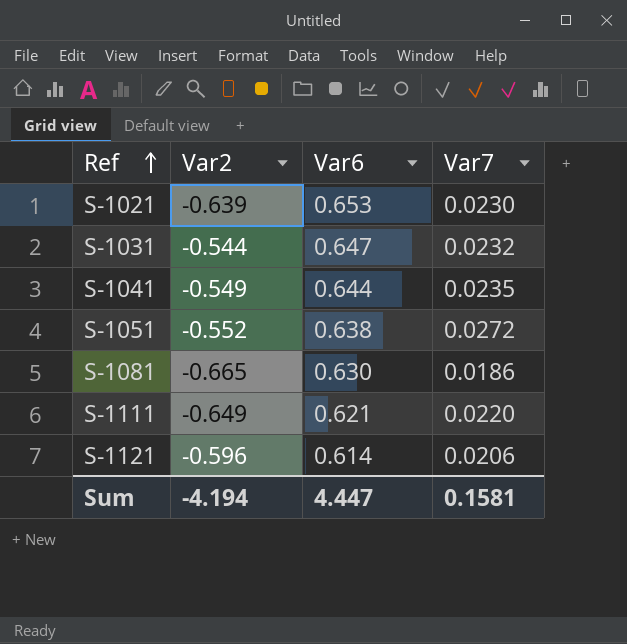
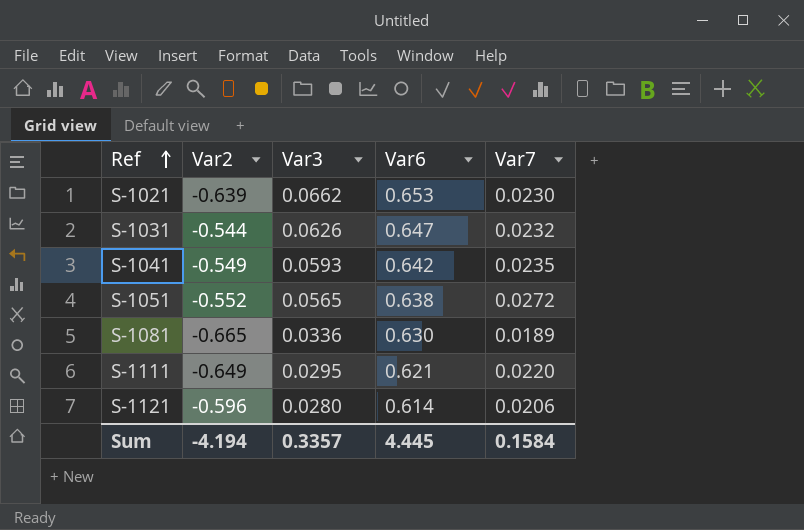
column Var3 | position: none -> 3
S-1041 | Var6: 0.644 -> 0.642
S-1081 | Var7: 0.0186 -> 0.0189
Sum | Var6: 4.447 -> 4.445
Sum | Var7: 0.1581 -> 0.1584

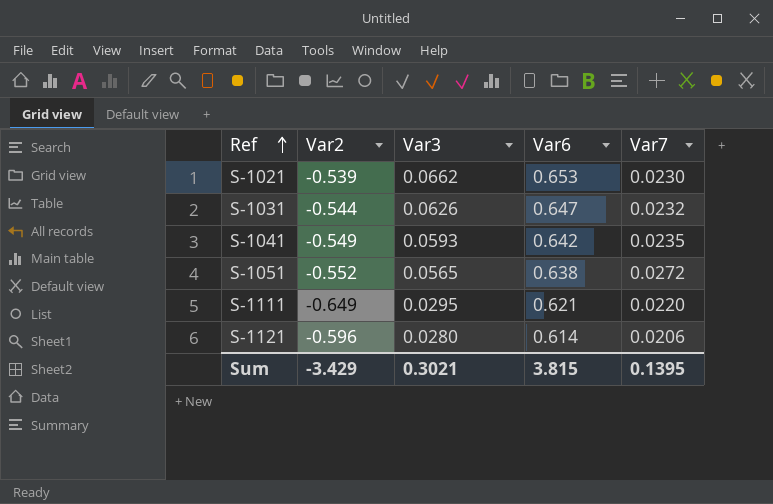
row S-1081: -0.665 | 0.0336 | 0.630 | 0.0189 -> none
S-1021 | Var2: -0.639 -> -0.539
Sum | Var2: -4.194 -> -3.429
Sum | Var3: 0.3357 -> 0.3021
Sum | Var6: 4.445 -> 3.815
Sum | Var7: 0.1584 -> 0.1395

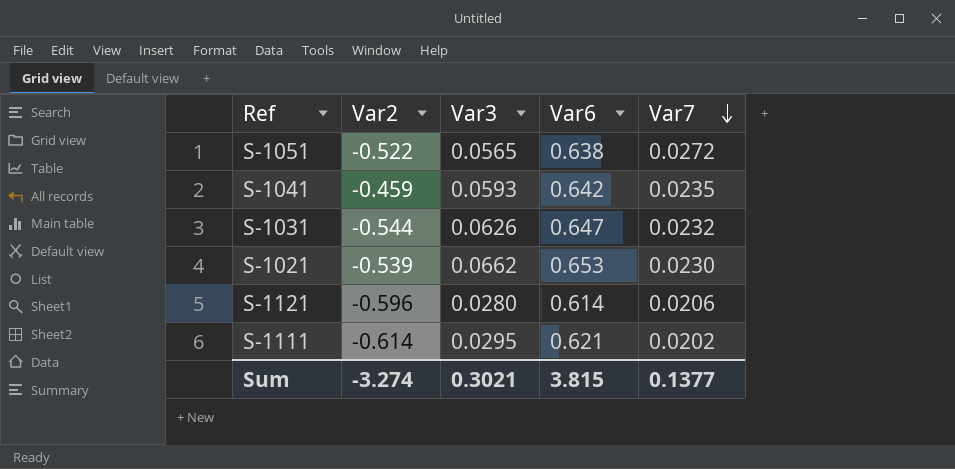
row order: Ref ascending -> Var7 descending
S-1051 | Var2: -0.552 -> -0.522
S-1041 | Var2: -0.549 -> -0.459
S-1111 | Var2: -0.649 -> -0.614
S-1111 | Var7: 0.0220 -> 0.0202
Sum | Var2: -3.429 -> -3.274
Sum | Var7: 0.1395 -> 0.1377

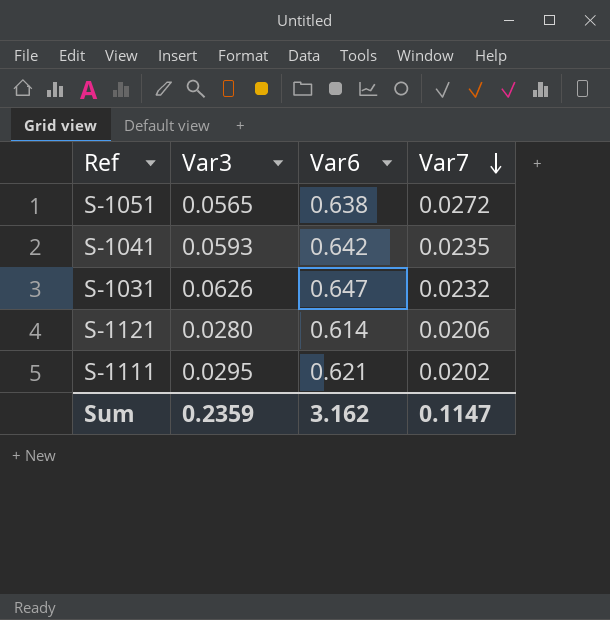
column Var2 | position: 2 -> none
row S-1021: -0.539 | 0.0662 | 0.653 | 0.0230 -> none
Sum | Var3: 0.3021 -> 0.2359
Sum | Var6: 3.815 -> 3.162
Sum | Var7: 0.1377 -> 0.1147

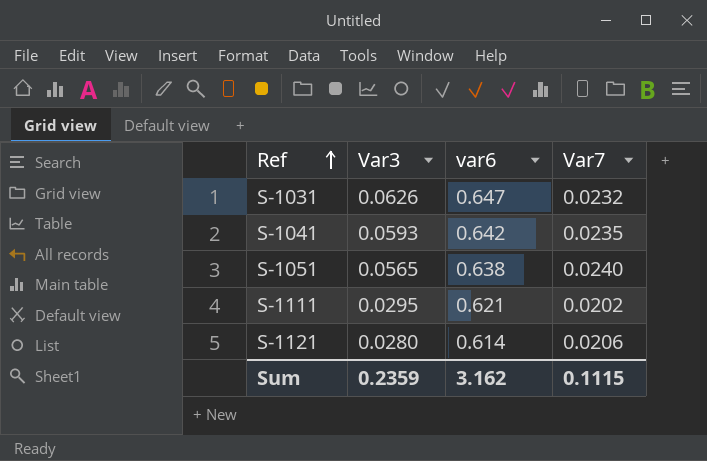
row order: Var7 descending -> Ref ascending
column name: Var6 -> var6
S-1051 | Var7: 0.0272 -> 0.0240
Sum | Var7: 0.1147 -> 0.1115

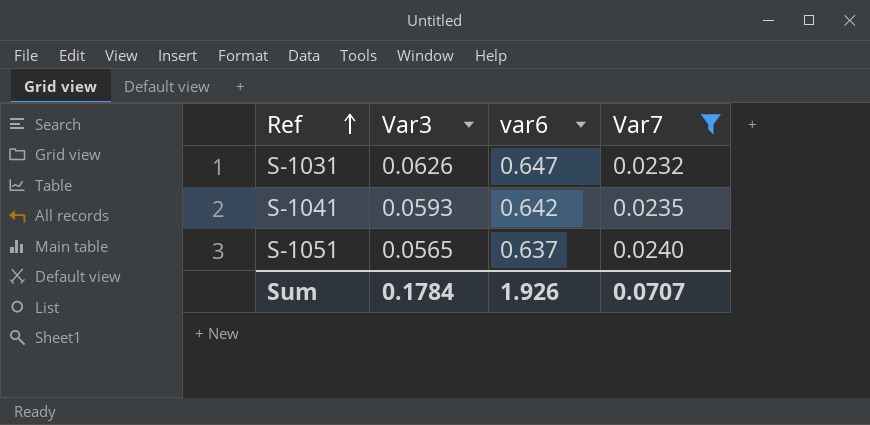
filter: none -> Var7 >= 0.0232
S-1051 | var6: 0.638 -> 0.637
Sum | Var3: 0.2359 -> 0.1784
Sum | var6: 3.162 -> 1.926
Sum | Var7: 0.1115 -> 0.0707

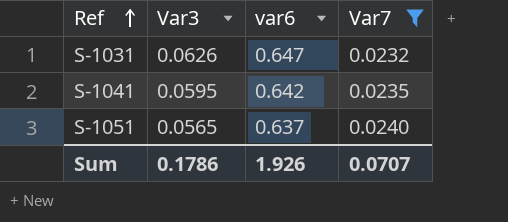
S-1041 | Var3: 0.0593 -> 0.0595
Sum | Var3: 0.1784 -> 0.1786

